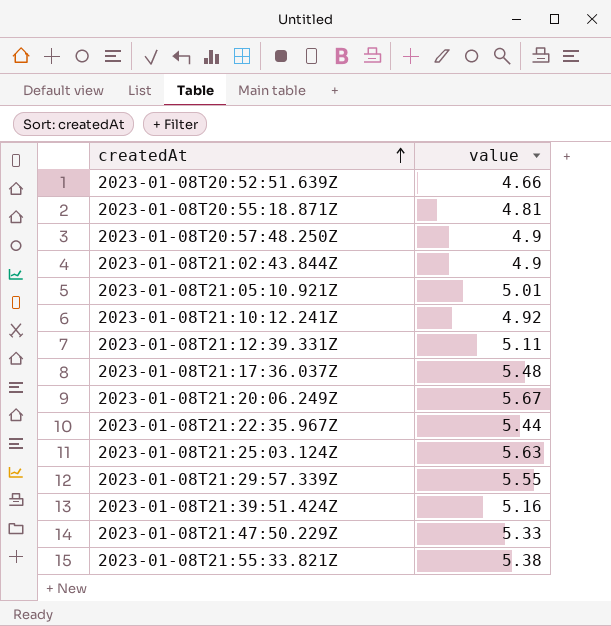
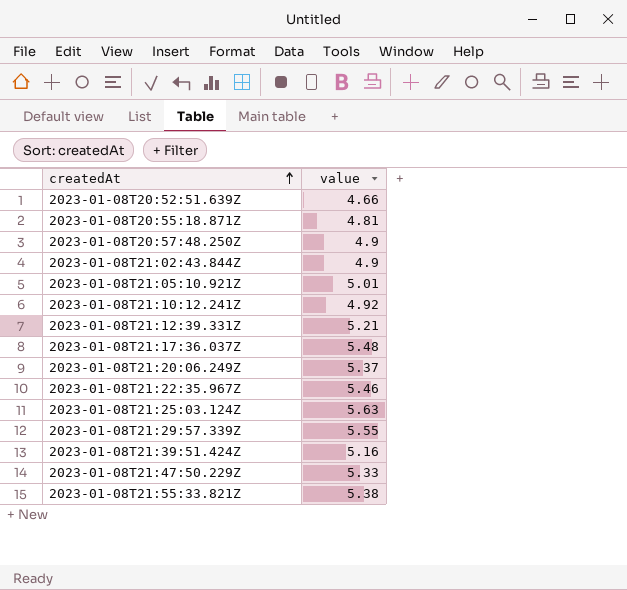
2023-01-08T21:12:39.331Z | value: 5.11 -> 5.21
2023-01-08T21:20:06.249Z | value: 5.67 -> 5.37
2023-01-08T21:22:35.967Z | value: 5.44 -> 5.46

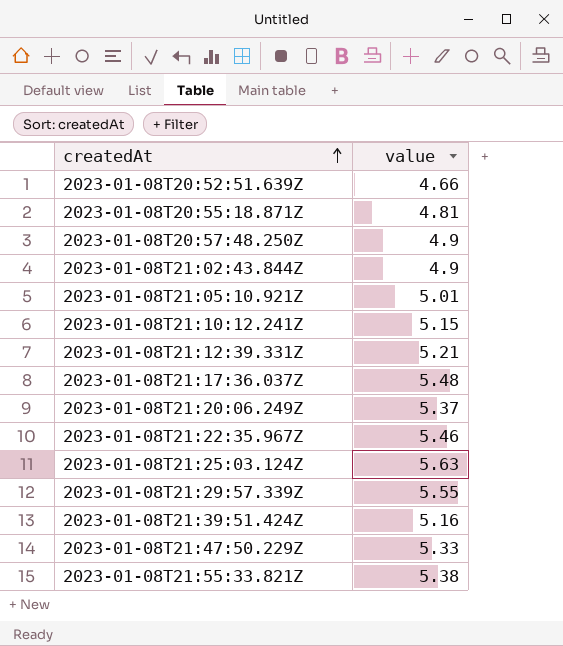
2023-01-08T21:10:12.241Z | value: 4.92 -> 5.15

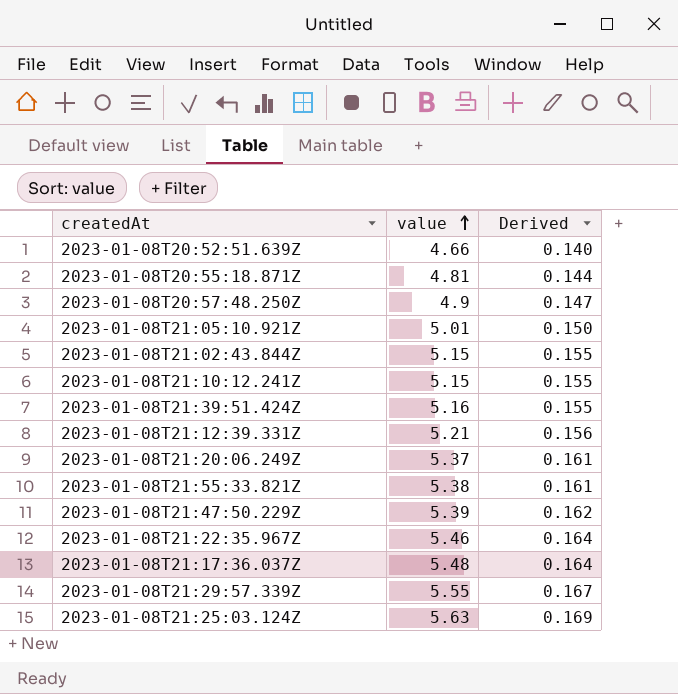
row order: createdAt ascending -> value ascending
column Derived | formula: none -> [value] * 0.03
2023-01-08T21:02:43.844Z | value: 4.9 -> 5.15
2023-01-08T21:47:50.229Z | value: 5.33 -> 5.39

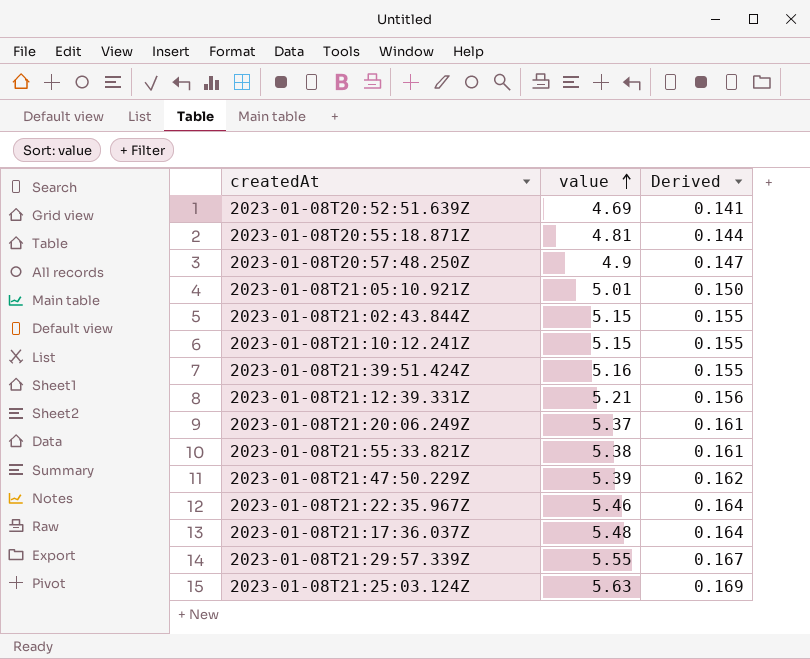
2023-01-08T20:52:51.639Z | value: 4.66 -> 4.69
2023-01-08T20:52:51.639Z | Derived: 0.140 -> 0.141

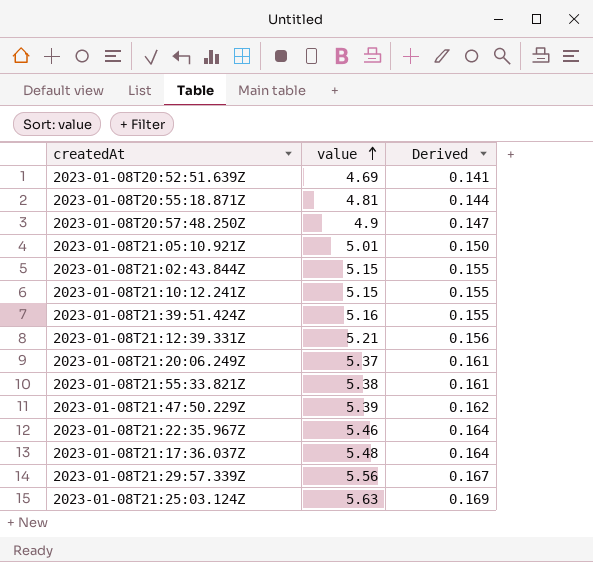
2023-01-08T21:29:57.339Z | value: 5.55 -> 5.56

